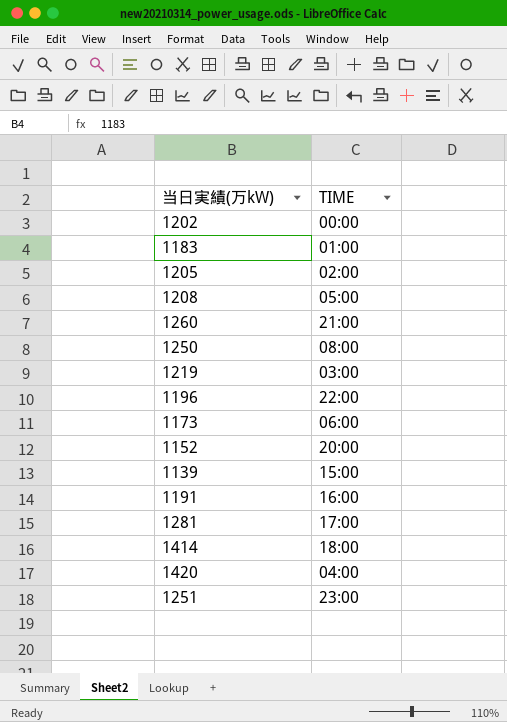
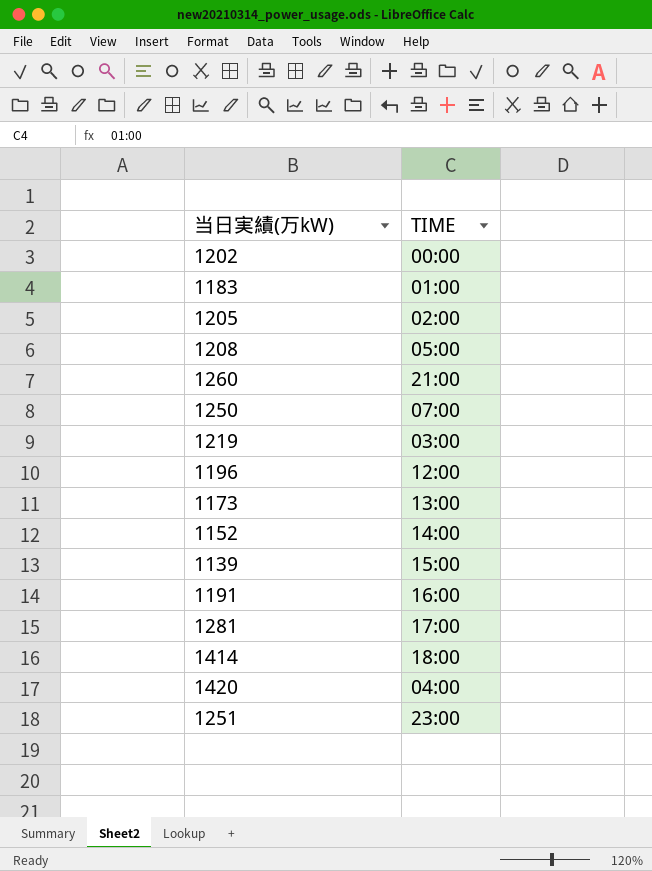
1250 | TIME: 08:00 -> 07:00
1196 | TIME: 22:00 -> 12:00
1173 | TIME: 06:00 -> 13:00
1152 | TIME: 20:00 -> 14:00

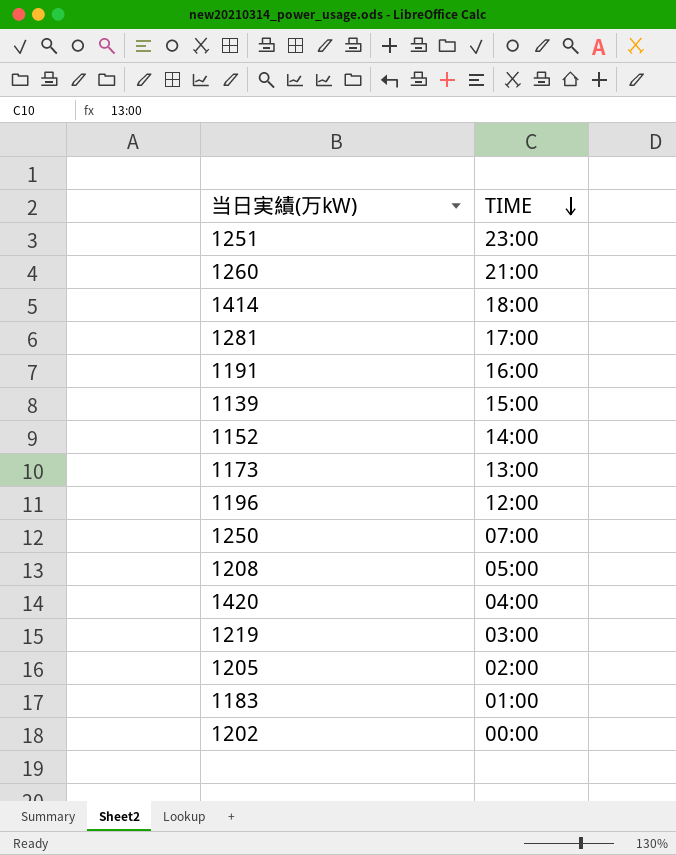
row order: none -> TIME descending

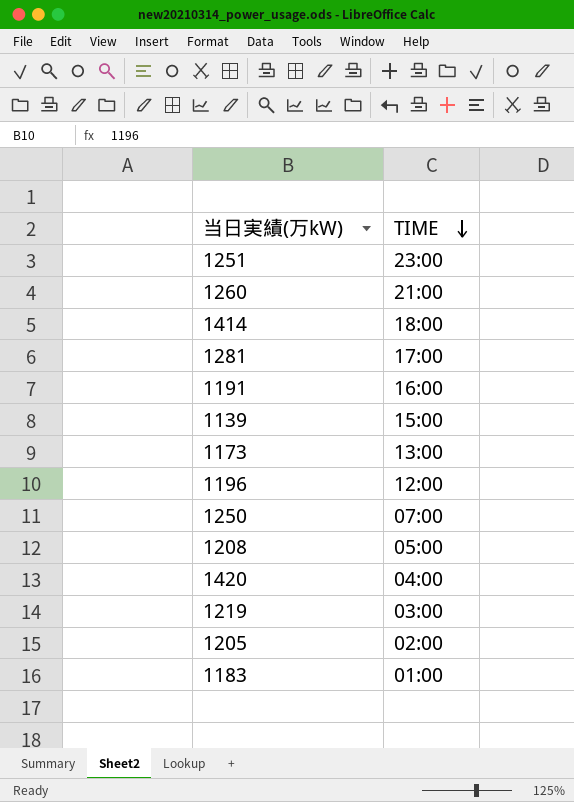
row 1152: 14:00 -> none
row 1202: 00:00 -> none

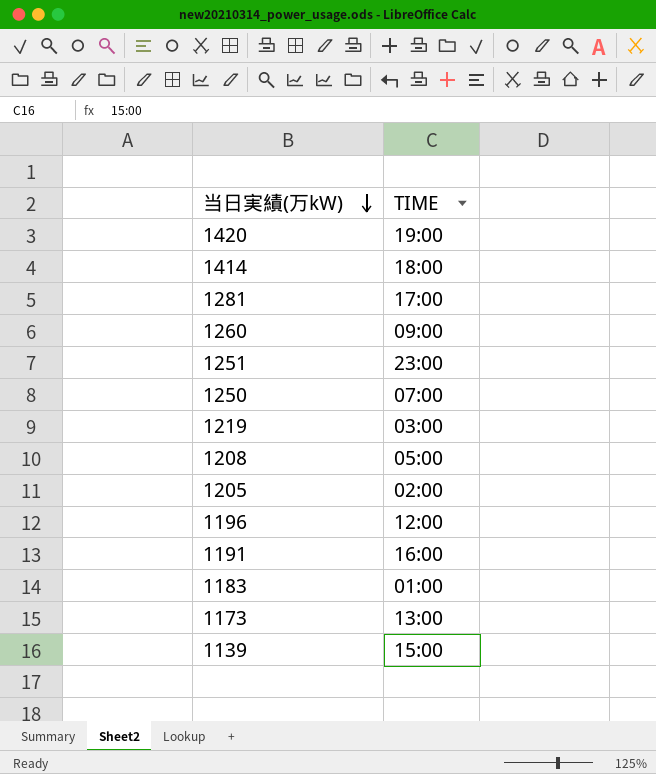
row order: TIME descending -> 当日実績(万kW) descending
1420 | TIME: 04:00 -> 19:00
1260 | TIME: 21:00 -> 09:00

